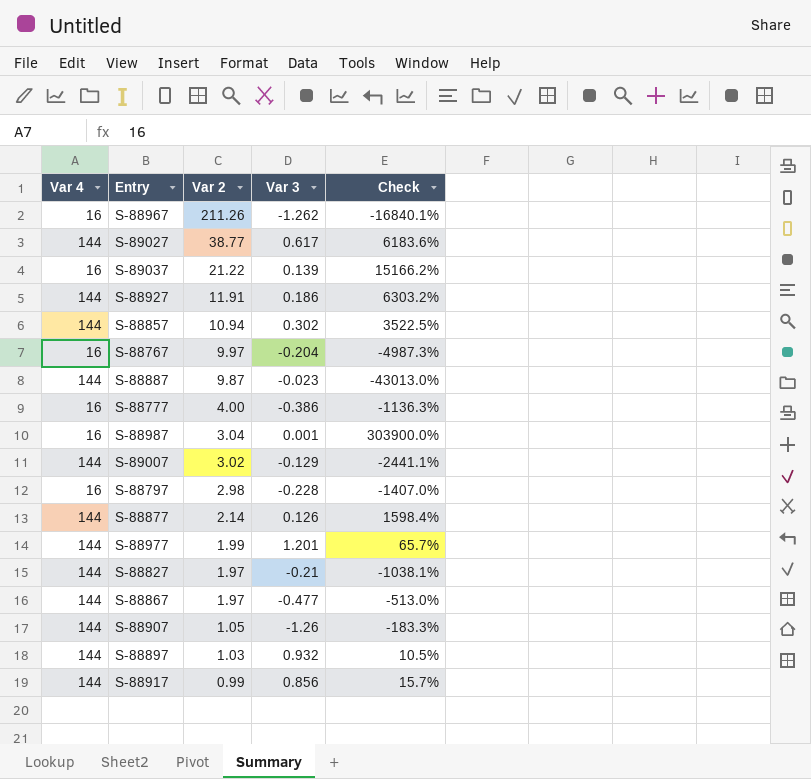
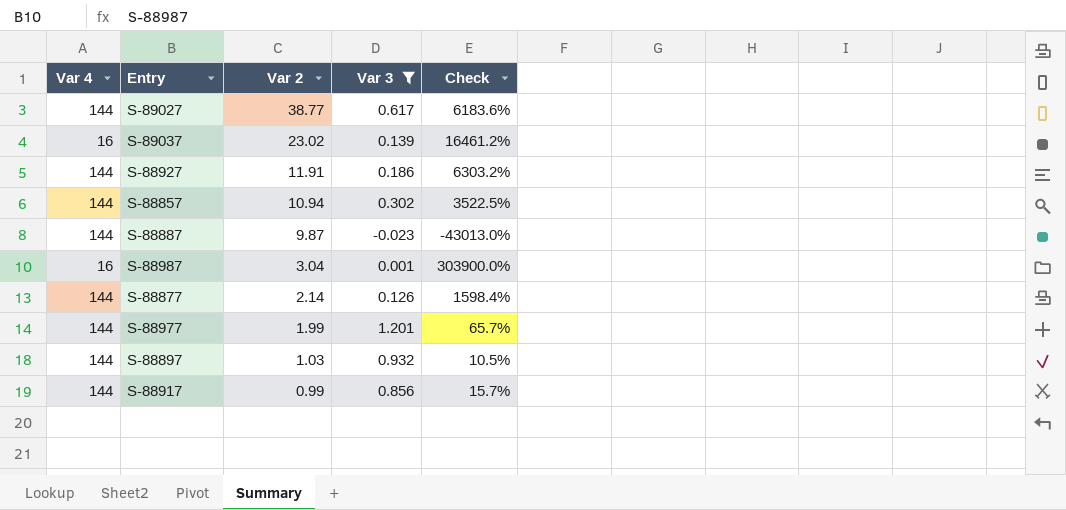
filter: none -> Var 3 >= -0.023
S-89037 | Var 2: 21.22 -> 23.02
S-89037 | Check: 15166.2% -> 16461.2%

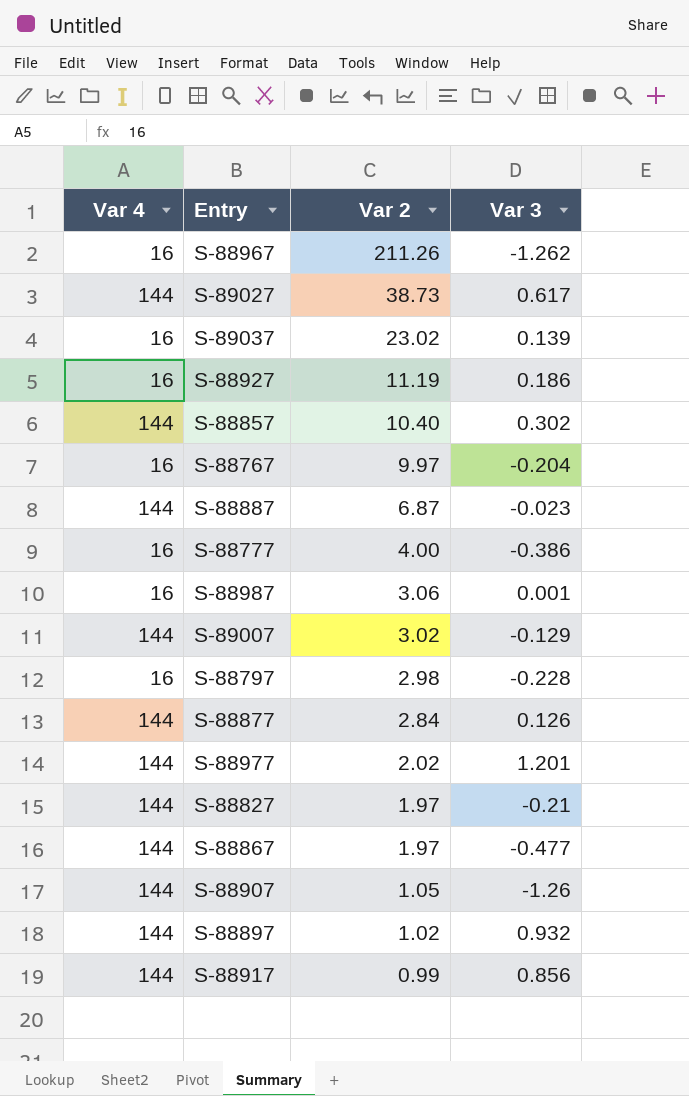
filter: Var 3 >= -0.023 -> none
column Check | formula: ([Var 2] - [Var 3]) / [Var 3] -> none
S-89027 | Var 2: 38.77 -> 38.73
S-88927 | Var 4: 144 -> 16
S-88927 | Var 2: 11.91 -> 11.19
S-88857 | Var 2: 10.94 -> 10.40
S-88887 | Var 2: 9.87 -> 6.87
S-88987 | Var 2: 3.04 -> 3.06
S-88877 | Var 2: 2.14 -> 2.84
S-88977 | Var 2: 1.99 -> 2.02
S-88897 | Var 2: 1.03 -> 1.02

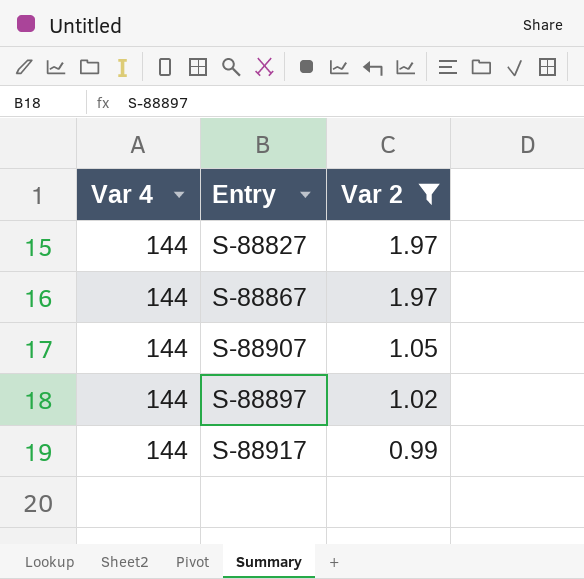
filter: none -> Var 2 <= 1.97
column Var 3 | position: 4 -> none

